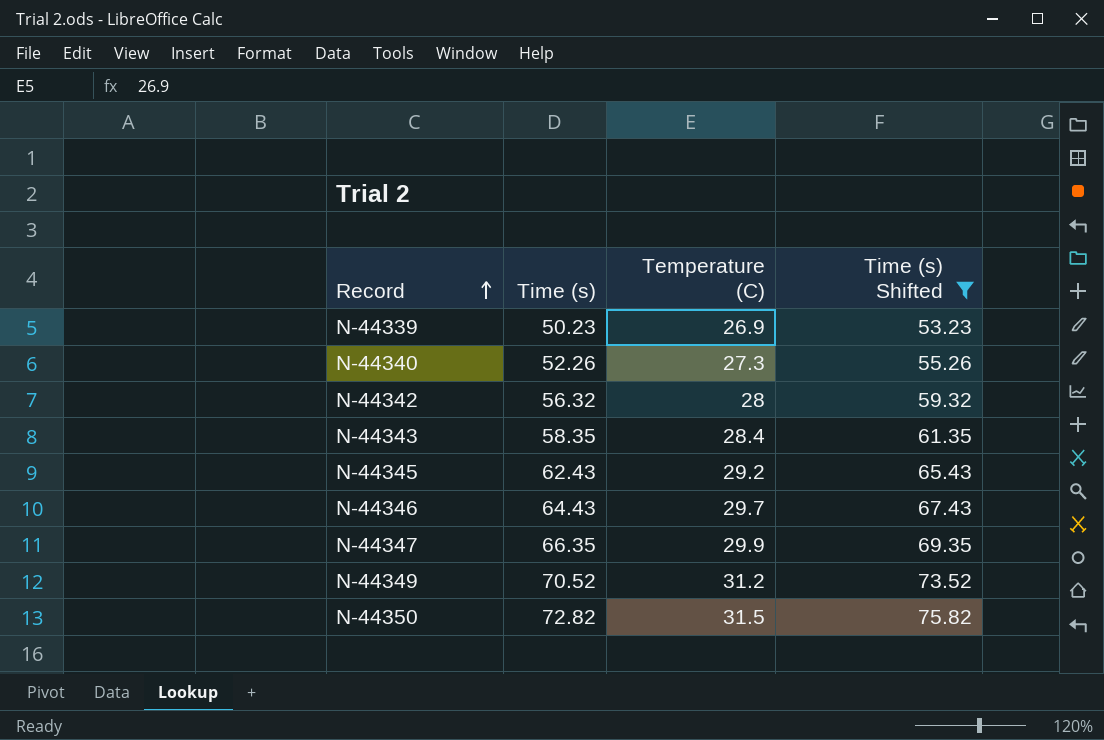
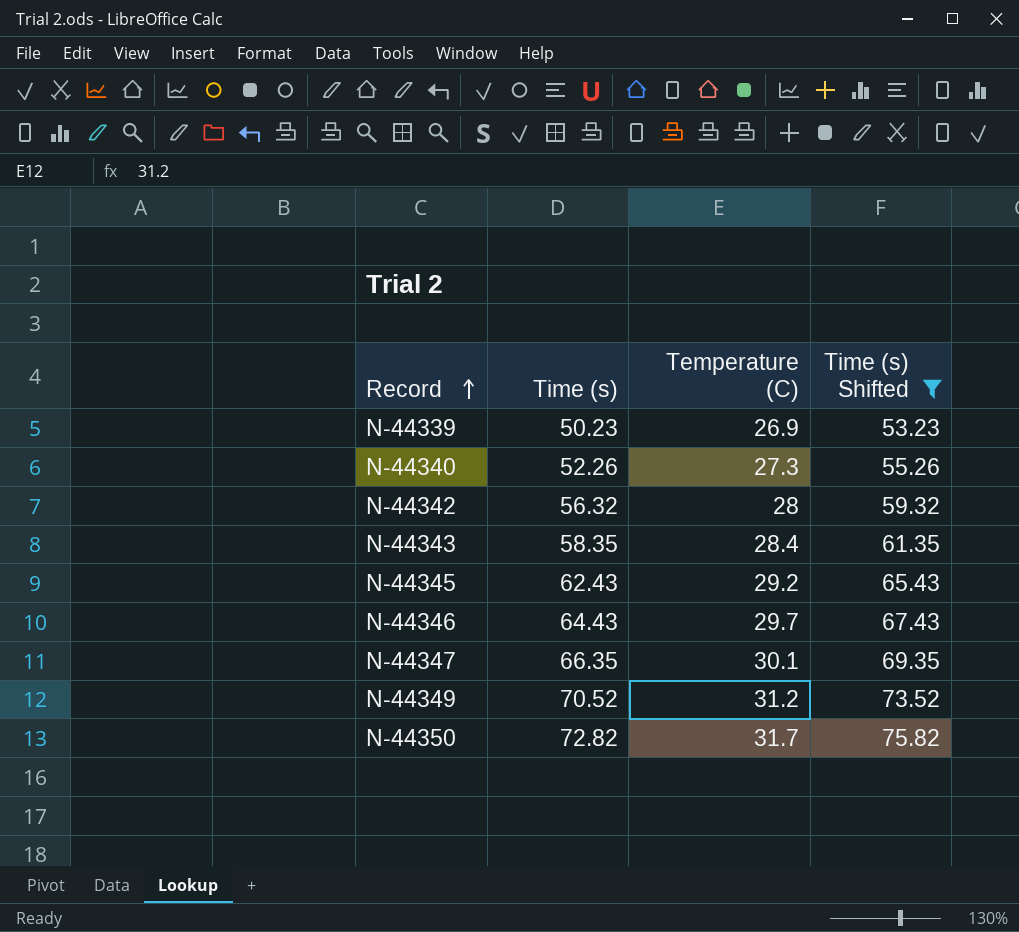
N-44347 | Temperature (C): 29.9 -> 30.1
N-44350 | Temperature (C): 31.5 -> 31.7

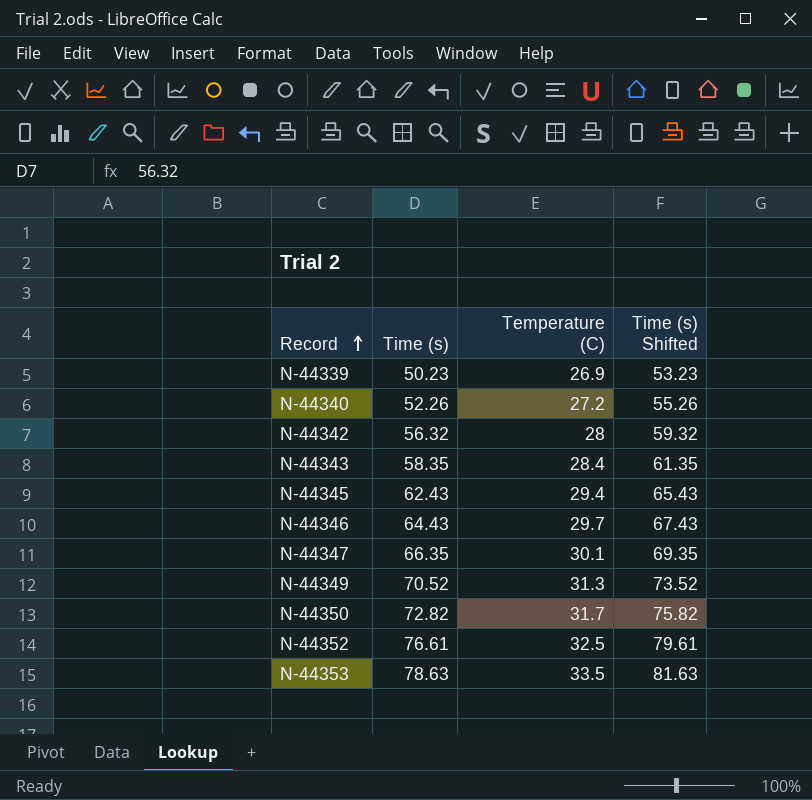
filter: Time (s) Shifted <= 75.82 -> none
N-44340 | Temperature (C): 27.3 -> 27.2
N-44345 | Temperature (C): 29.2 -> 29.4
N-44349 | Temperature (C): 31.2 -> 31.3

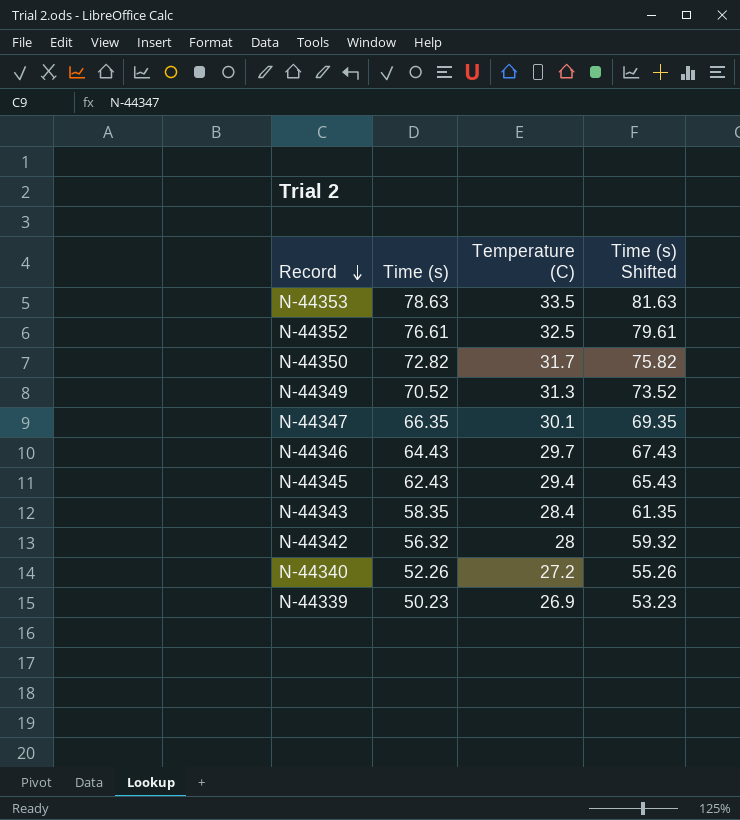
row order: Record ascending -> Record descending

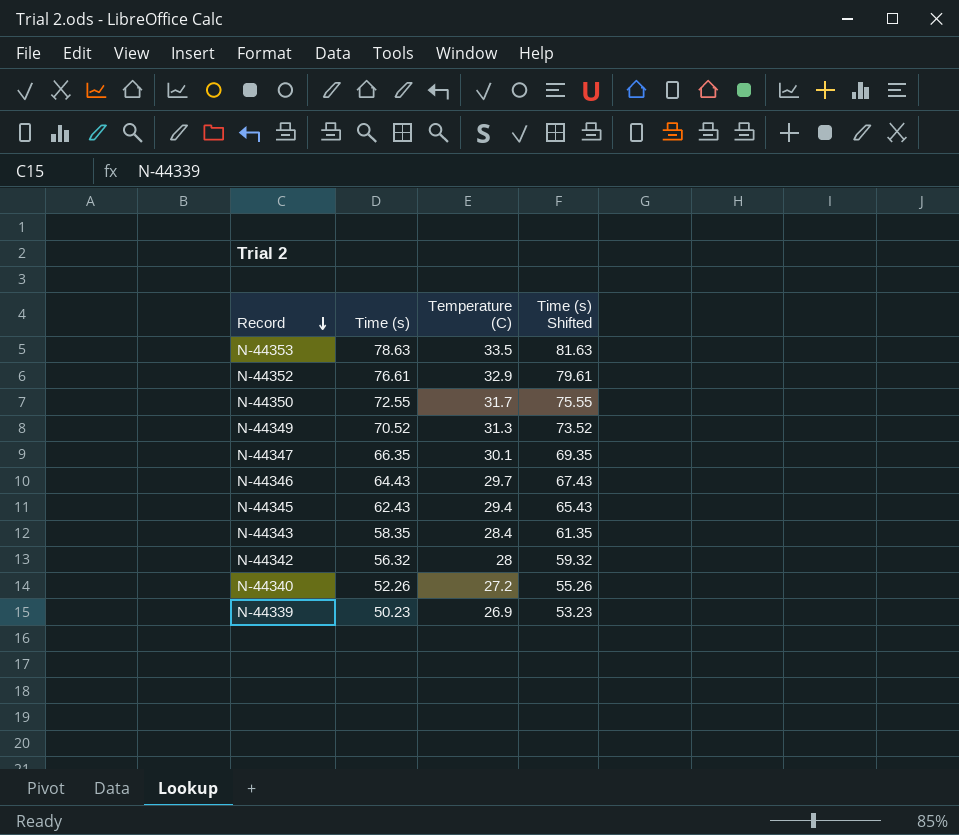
N-44352 | Temperature (C): 32.5 -> 32.9
N-44350 | Time (s): 72.82 -> 72.55
N-44350 | Time (s) Shifted: 75.82 -> 75.55

